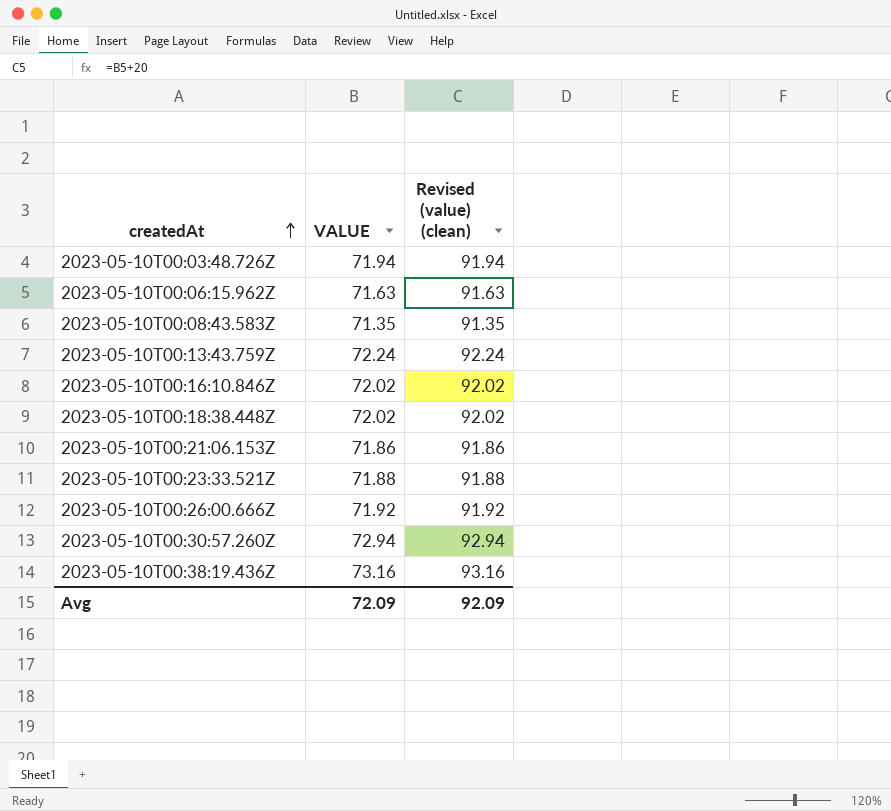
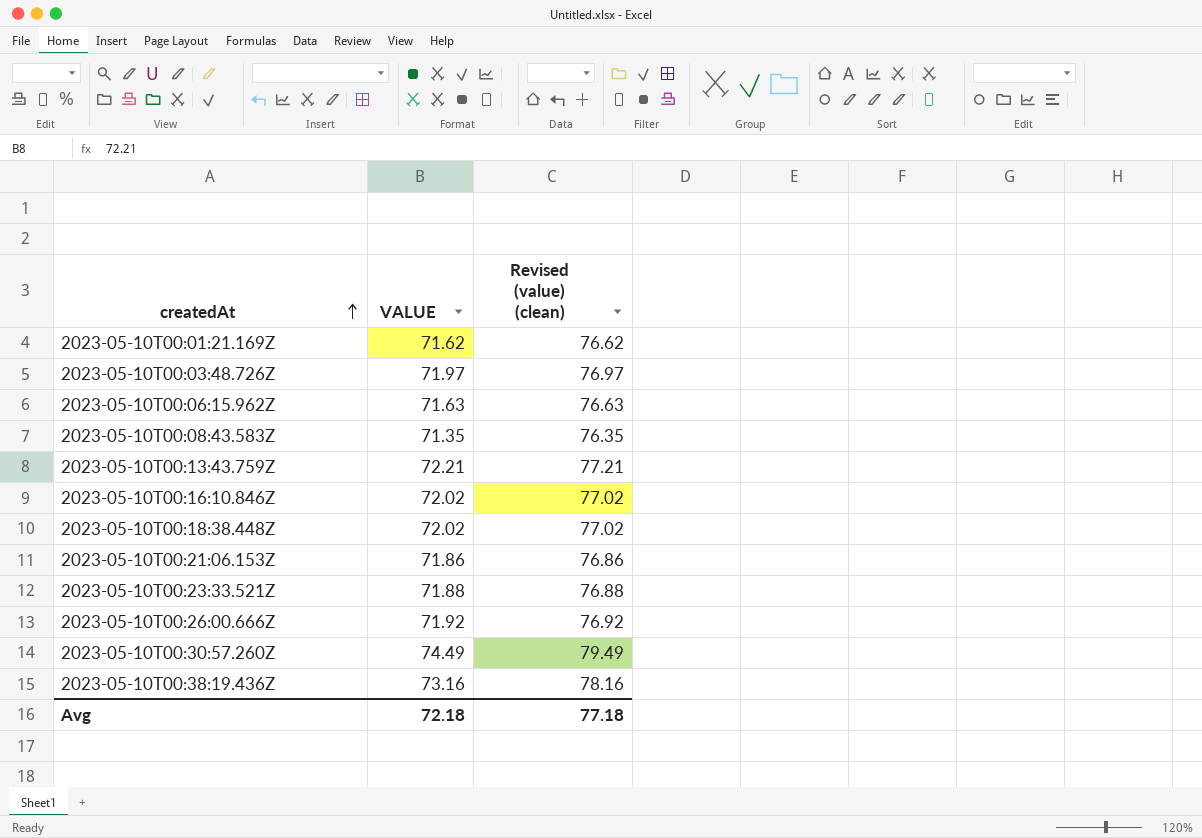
column Revised (value) (clean) | formula: [VALUE] + 20 -> [VALUE] + 5
row 2023-05-10T00:01:21.169Z: none -> 71.62 | 76.62
2023-05-10T00:03:48.726Z | VALUE: 71.94 -> 71.97
2023-05-10T00:13:43.759Z | VALUE: 72.24 -> 72.21
2023-05-10T00:30:57.260Z | VALUE: 72.94 -> 74.49
Avg | VALUE: 72.09 -> 72.18
Avg | Revised (value) (clean): 92.09 -> 77.18

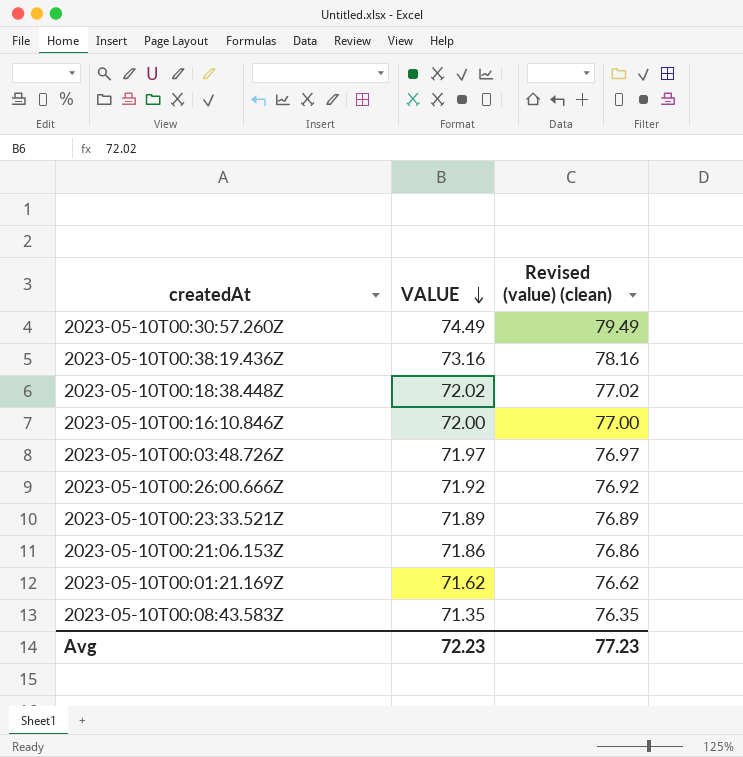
row order: createdAt ascending -> VALUE descending
row 2023-05-10T00:06:15.962Z: 71.63 | 76.63 -> none
row 2023-05-10T00:13:43.759Z: 72.21 | 77.21 -> none
2023-05-10T00:16:10.846Z | VALUE: 72.02 -> 72.00
2023-05-10T00:16:10.846Z | Revised (value) (clean): 77.02 -> 77.00
2023-05-10T00:23:33.521Z | VALUE: 71.88 -> 71.89
2023-05-10T00:23:33.521Z | Revised (value) (clean): 76.88 -> 76.89
Avg | VALUE: 72.18 -> 72.23
Avg | Revised (value) (clean): 77.18 -> 77.23

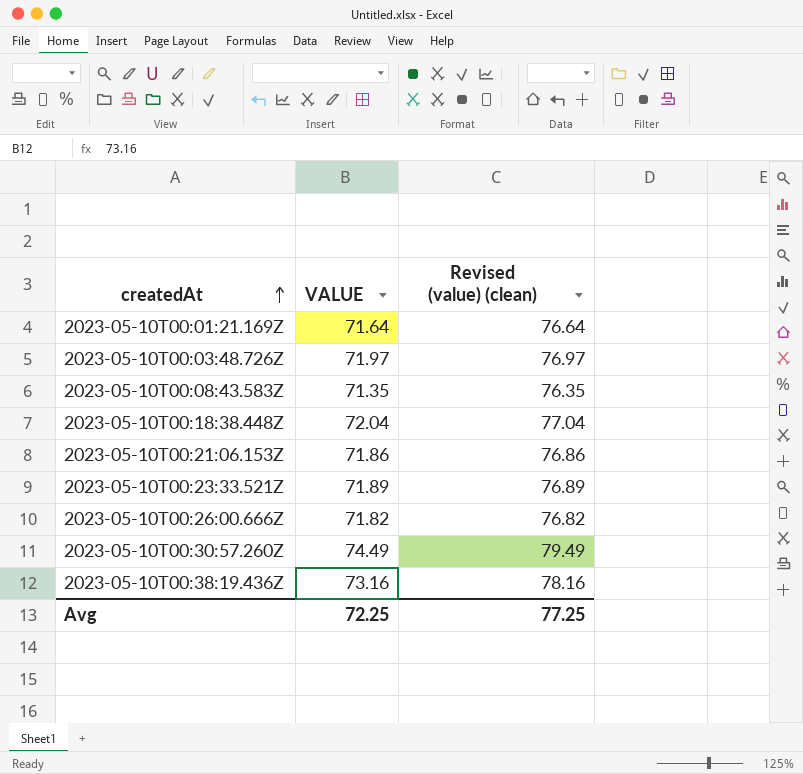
row order: VALUE descending -> createdAt ascending
row 2023-05-10T00:16:10.846Z: 72.00 | 77.00 -> none
2023-05-10T00:01:21.169Z | VALUE: 71.62 -> 71.64
2023-05-10T00:01:21.169Z | Revised (value) (clean): 76.62 -> 76.64
2023-05-10T00:18:38.448Z | VALUE: 72.02 -> 72.04
2023-05-10T00:18:38.448Z | Revised (value) (clean): 77.02 -> 77.04
2023-05-10T00:26:00.666Z | VALUE: 71.92 -> 71.82
2023-05-10T00:26:00.666Z | Revised (value) (clean): 76.92 -> 76.82
Avg | VALUE: 72.23 -> 72.25
Avg | Revised (value) (clean): 77.23 -> 77.25

